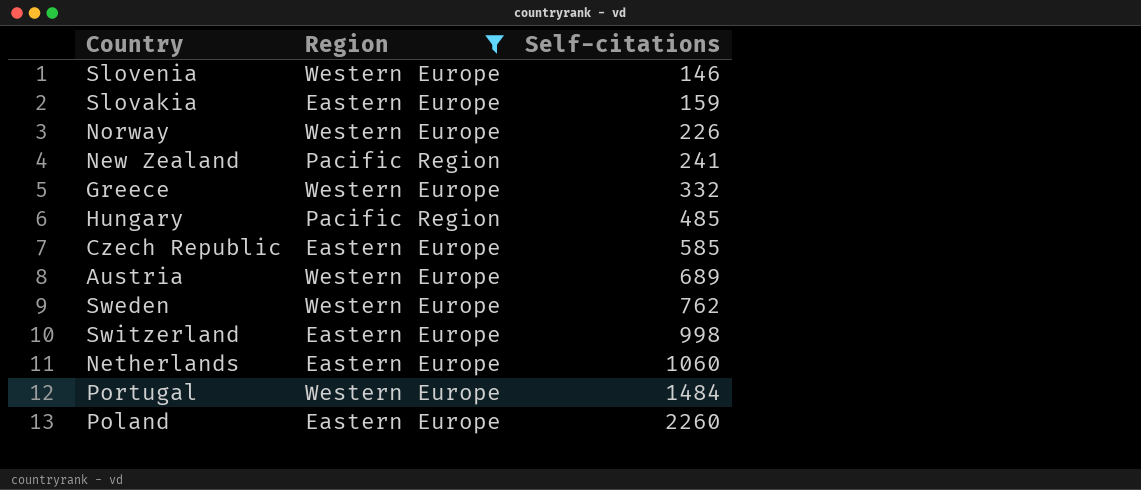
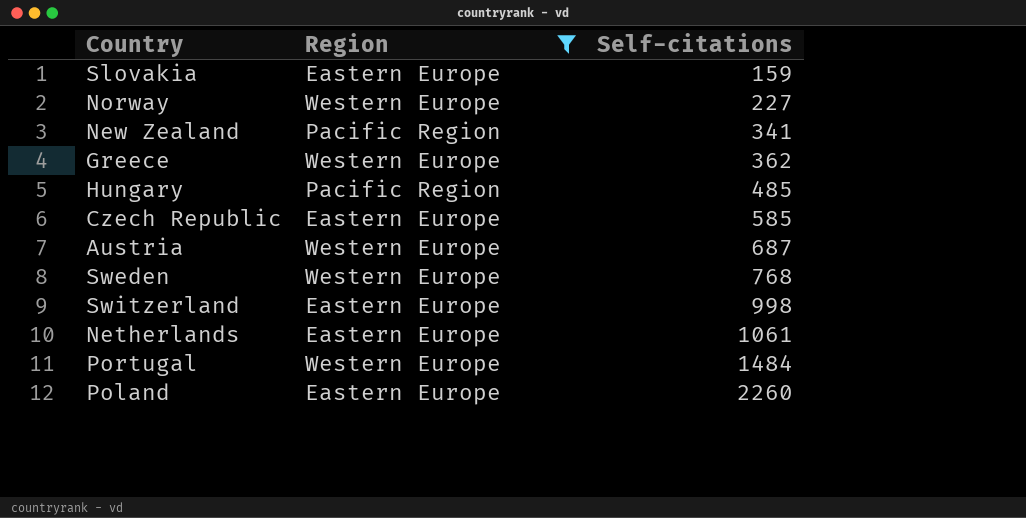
row Slovenia: Western Europe | 146 -> none
Norway | Self-citations: 226 -> 227
New Zealand | Self-citations: 241 -> 341
Greece | Self-citations: 332 -> 362
Austria | Self-citations: 689 -> 687
Sweden | Self-citations: 762 -> 768
Netherlands | Self-citations: 1060 -> 1061

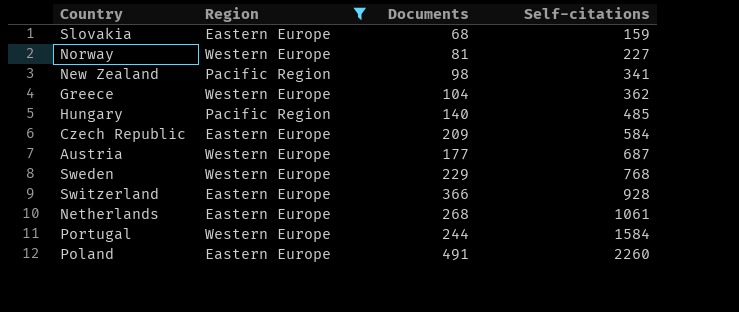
column Documents | position: none -> 3
Czech Republic | Self-citations: 585 -> 584
Switzerland | Self-citations: 998 -> 928
Portugal | Self-citations: 1484 -> 1584

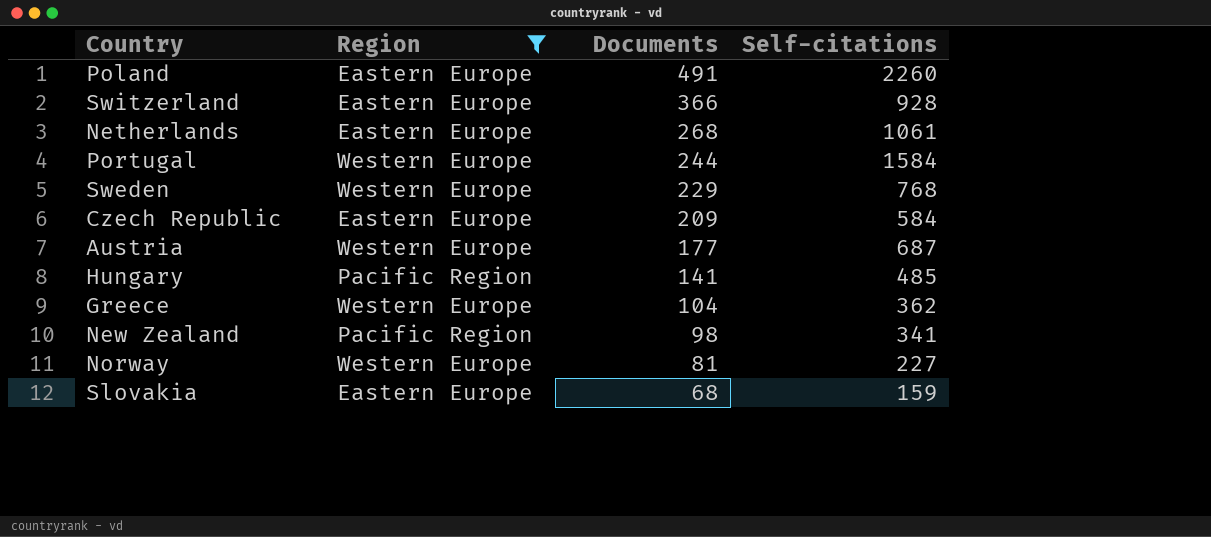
row order: Self-citations ascending -> Documents descending
Hungary | Documents: 140 -> 141

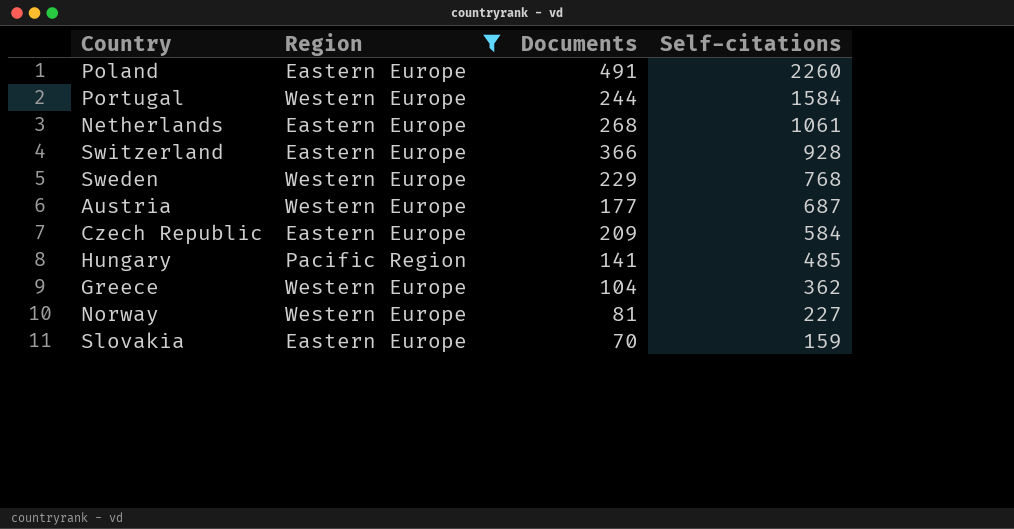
row order: Documents descending -> Self-citations descending
row New Zealand: Pacific Region | 98 | 341 -> none
Slovakia | Documents: 68 -> 70

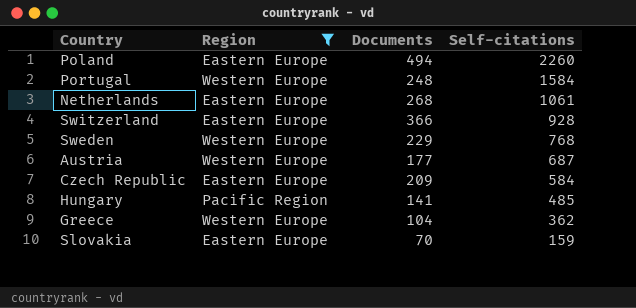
row Norway: Western Europe | 81 | 227 -> none
Poland | Documents: 491 -> 494
Portugal | Documents: 244 -> 248

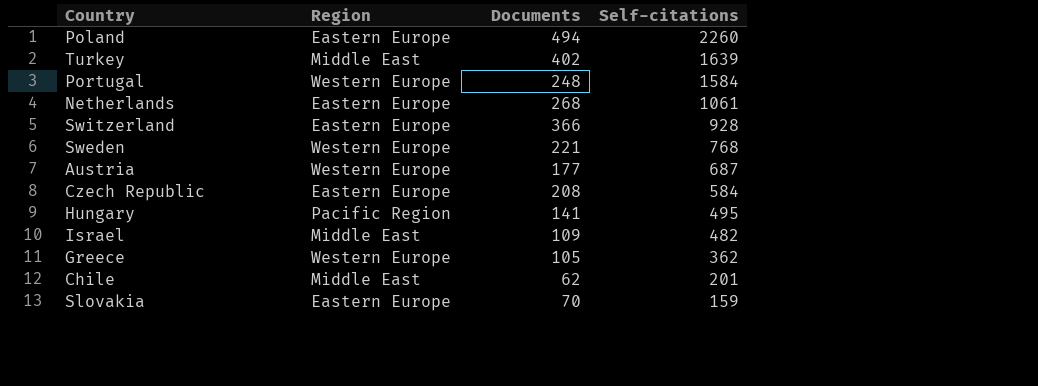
filter: Region != Middle East -> none
Sweden | Documents: 229 -> 221
Czech Republic | Documents: 209 -> 208
Hungary | Self-citations: 485 -> 495
Greece | Documents: 104 -> 105

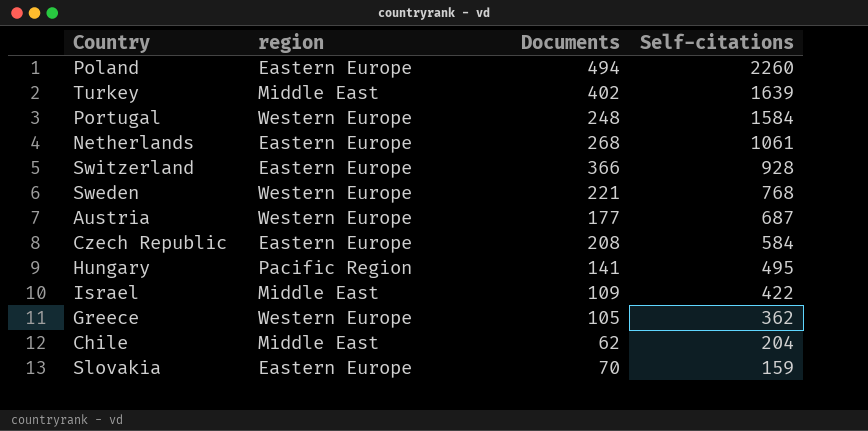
column name: Region -> region
Israel | Self-citations: 482 -> 422
Chile | Self-citations: 201 -> 204

